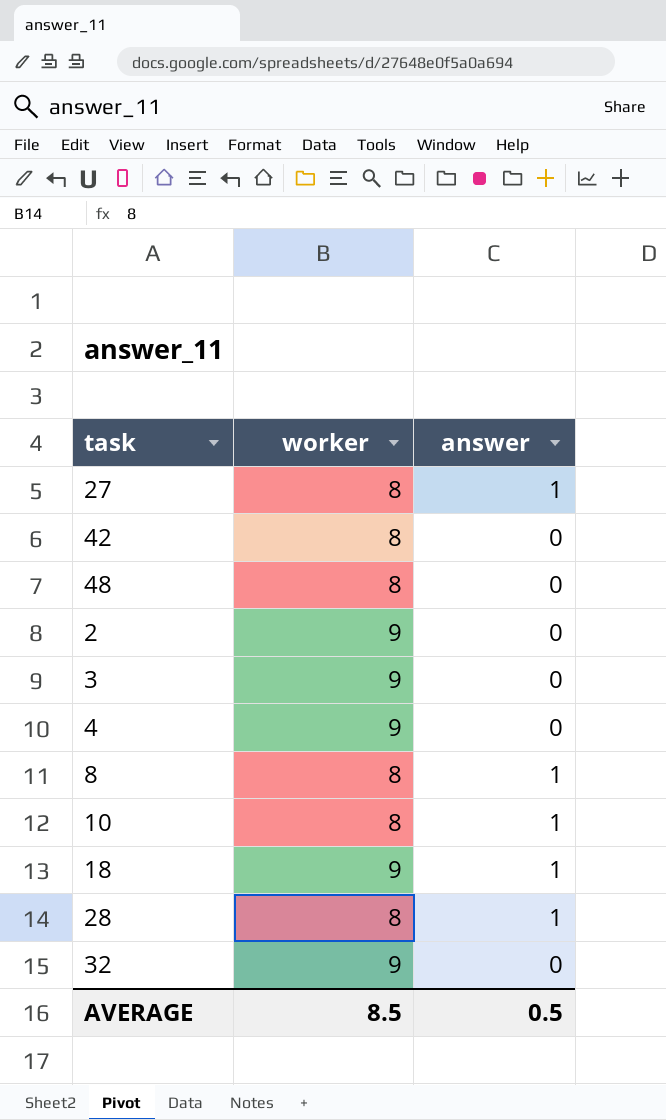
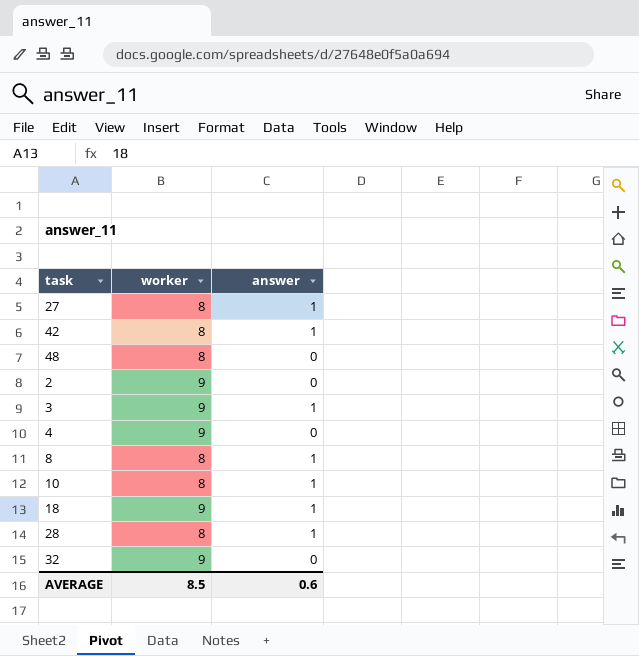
42 | answer: 0 -> 1
3 | answer: 0 -> 1
AVERAGE | answer: 0.5 -> 0.6

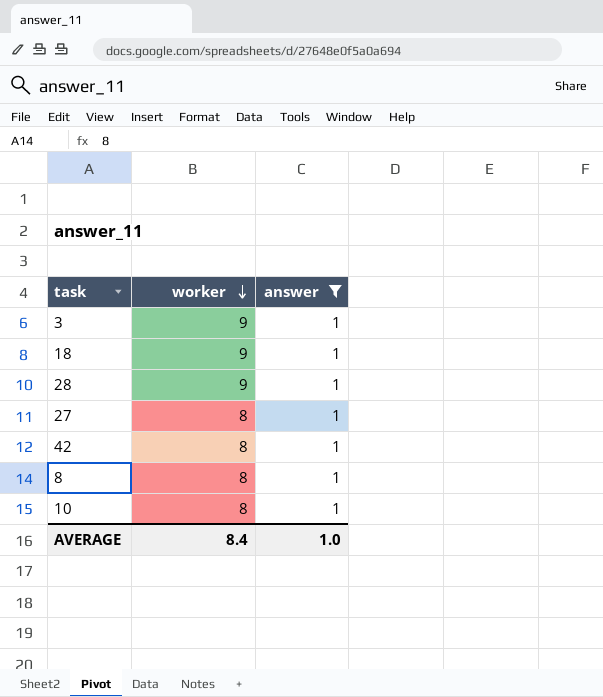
filter: none -> answer = 1
row order: none -> worker descending
28 | worker: 8 -> 9
AVERAGE | worker: 8.5 -> 8.4
AVERAGE | answer: 0.6 -> 1.0

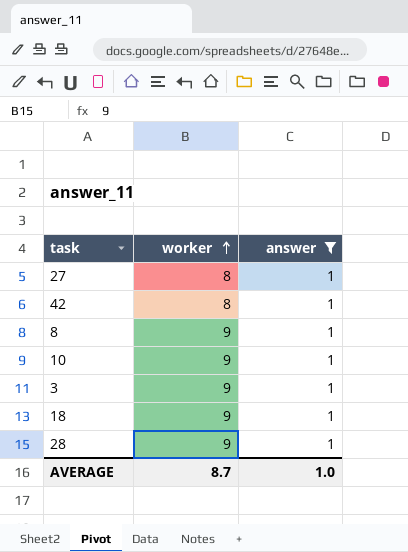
row order: worker descending -> worker ascending
8 | worker: 8 -> 9
10 | worker: 8 -> 9
AVERAGE | worker: 8.4 -> 8.7

